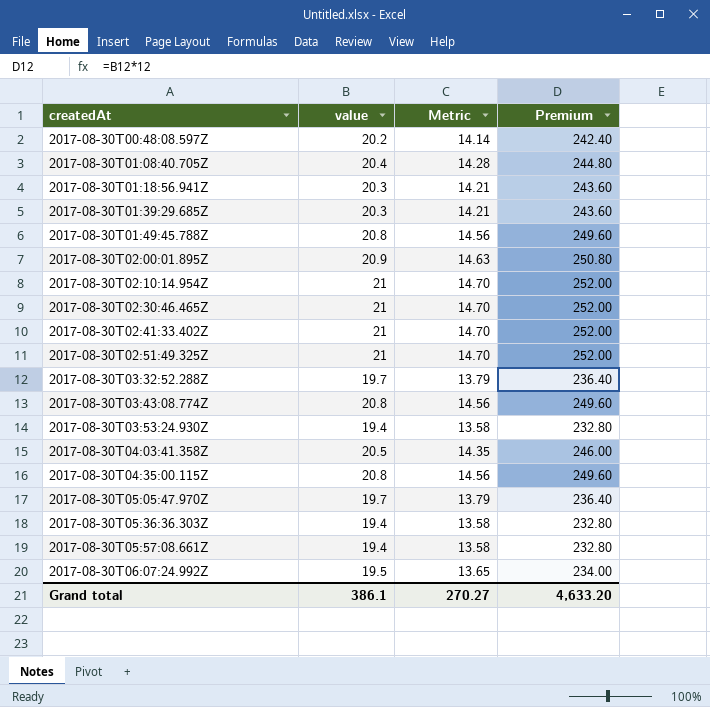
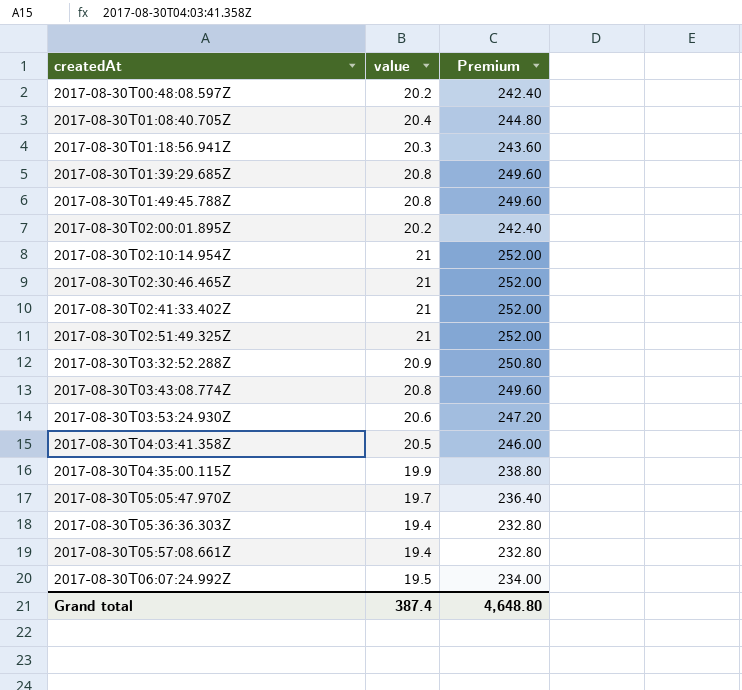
column Metric | formula: [value] * 0.7 -> none
2017-08-30T01:39:29.685Z | value: 20.3 -> 20.8
2017-08-30T01:39:29.685Z | Premium: 243.60 -> 249.60
2017-08-30T02:00:01.895Z | value: 20.9 -> 20.2
2017-08-30T02:00:01.895Z | Premium: 250.80 -> 242.40
2017-08-30T03:32:52.288Z | value: 19.7 -> 20.9
2017-08-30T03:32:52.288Z | Premium: 236.40 -> 250.80
2017-08-30T03:53:24.930Z | value: 19.4 -> 20.6
2017-08-30T03:53:24.930Z | Premium: 232.80 -> 247.20
2017-08-30T04:35:00.115Z | value: 20.8 -> 19.9
2017-08-30T04:35:00.115Z | Premium: 249.60 -> 238.80
Grand total | value: 386.1 -> 387.4
Grand total | Premium: 4,633.20 -> 4,648.80

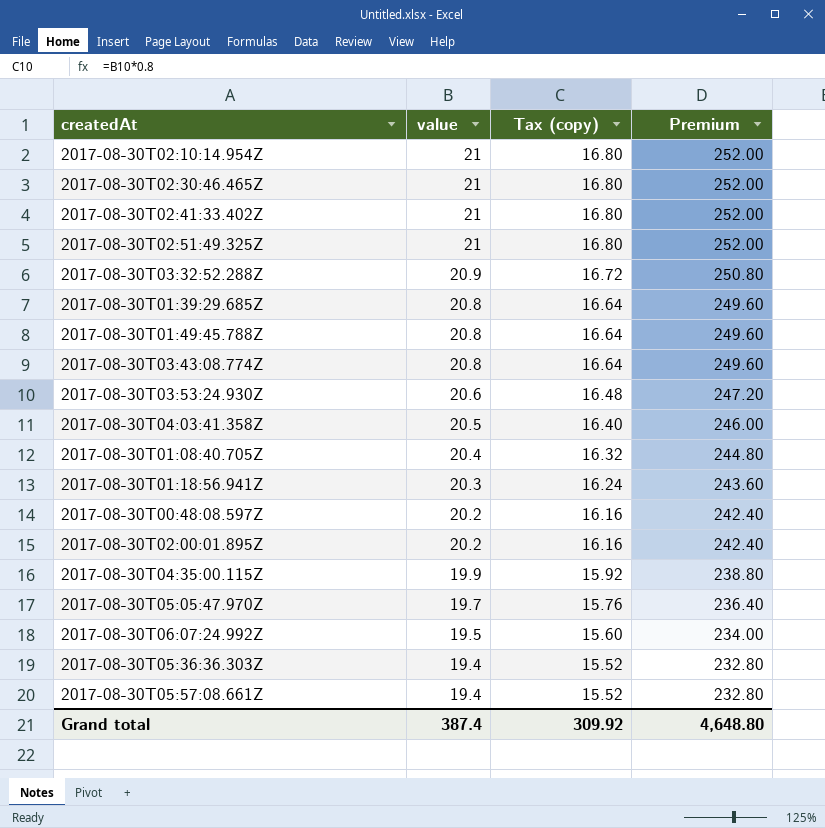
row order: createdAt ascending -> value descending
column Tax (copy) | formula: none -> [value] * 0.8

